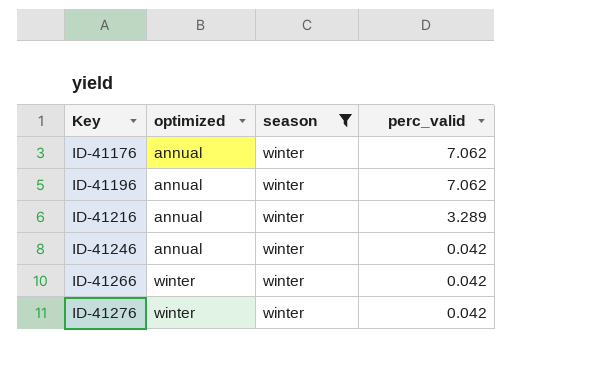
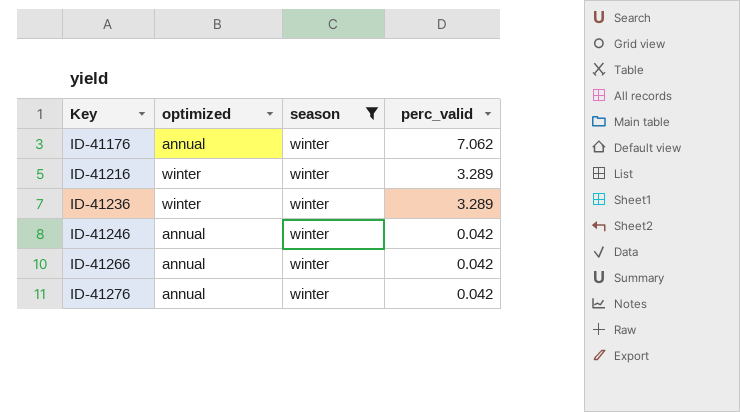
row ID-41196: annual | winter | 7.062 -> none
ID-41216 | optimized: annual -> winter
row ID-41236: none -> winter | winter | 3.289
ID-41266 | optimized: winter -> annual
ID-41276 | optimized: winter -> annual

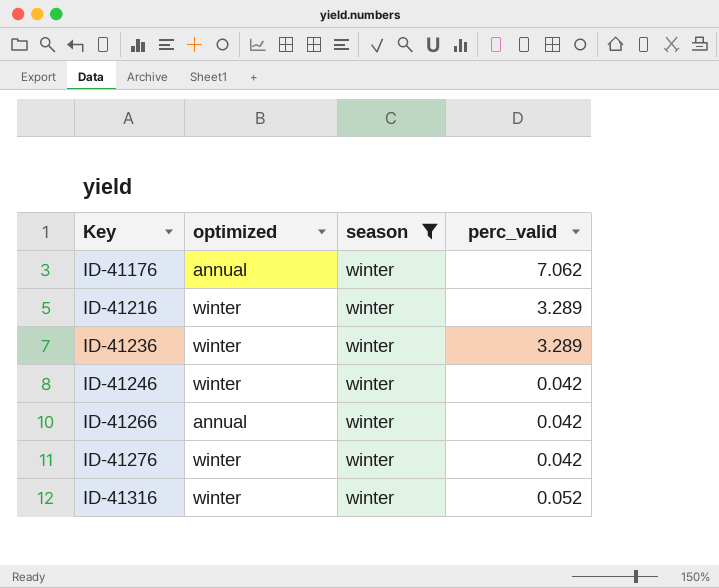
ID-41246 | optimized: annual -> winter
ID-41276 | optimized: annual -> winter
row ID-41316: none -> winter | winter | 0.052

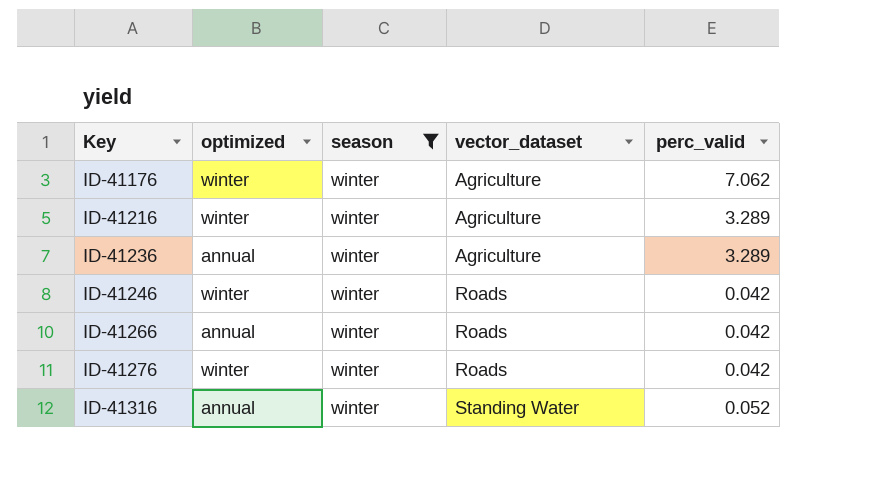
column vector_dataset | position: none -> 4
ID-41176 | optimized: annual -> winter
ID-41236 | optimized: winter -> annual
ID-41316 | optimized: winter -> annual

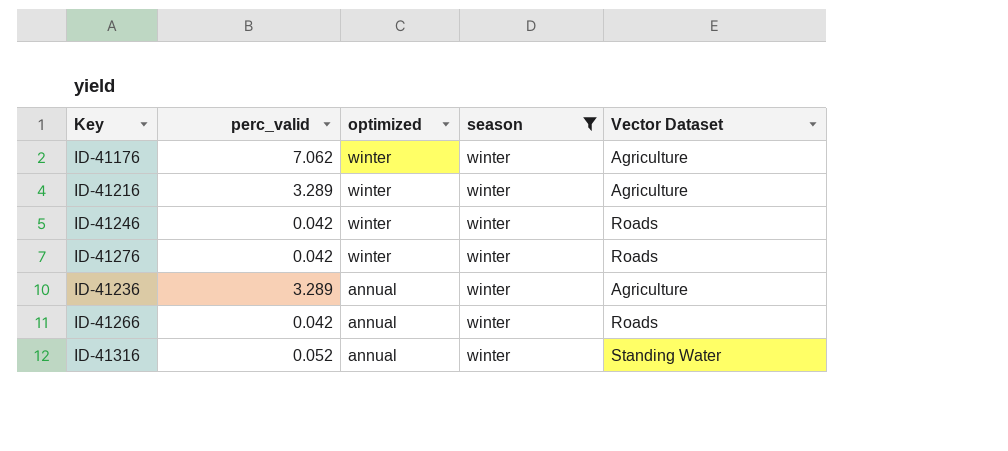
row order: Key ascending -> optimized descending
column perc_valid | position: 5 -> 2
column name: vector_dataset -> Vector Dataset

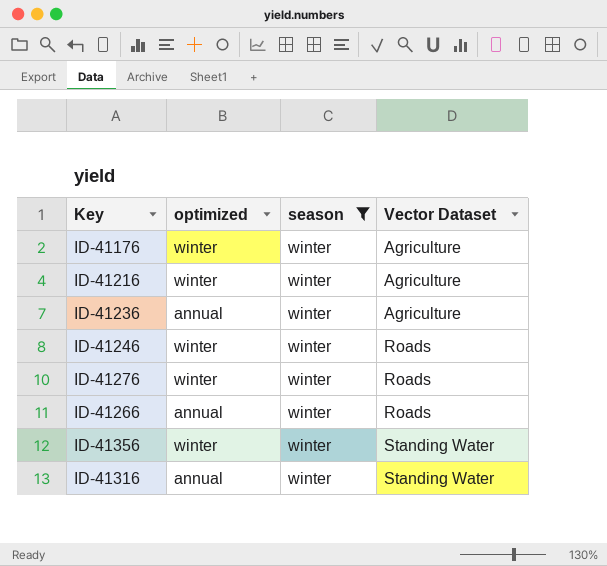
row order: optimized descending -> Vector Dataset ascending
column perc_valid | position: 2 -> none
row ID-41356: none -> winter | winter | Standing Water

